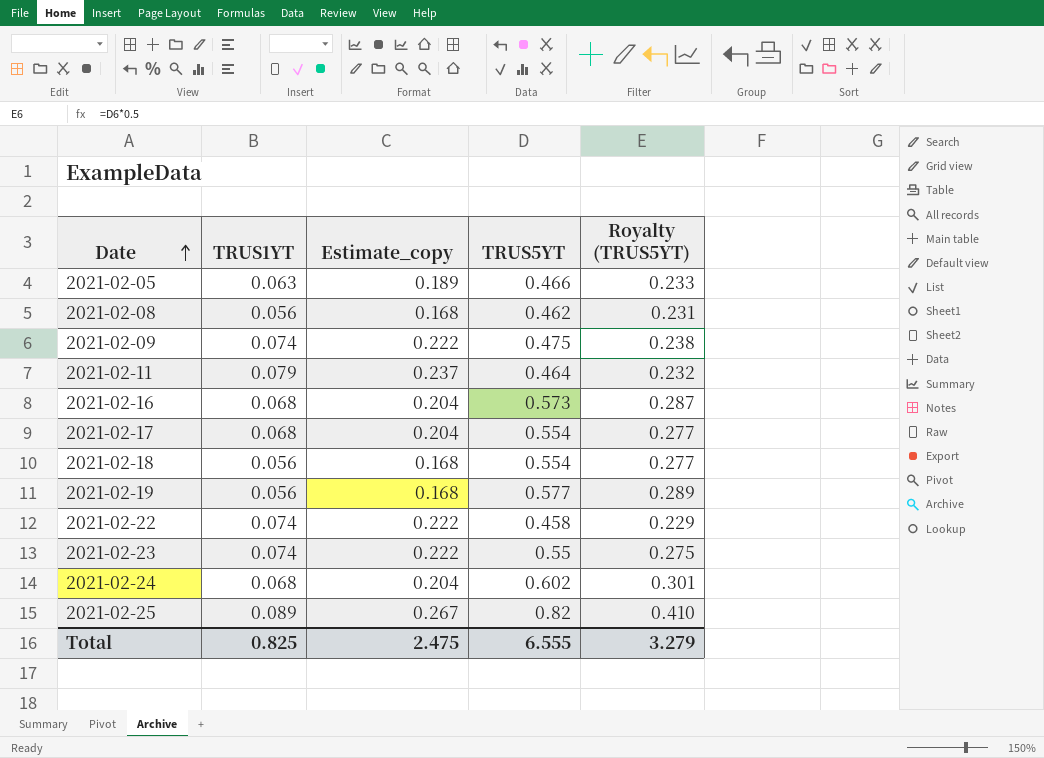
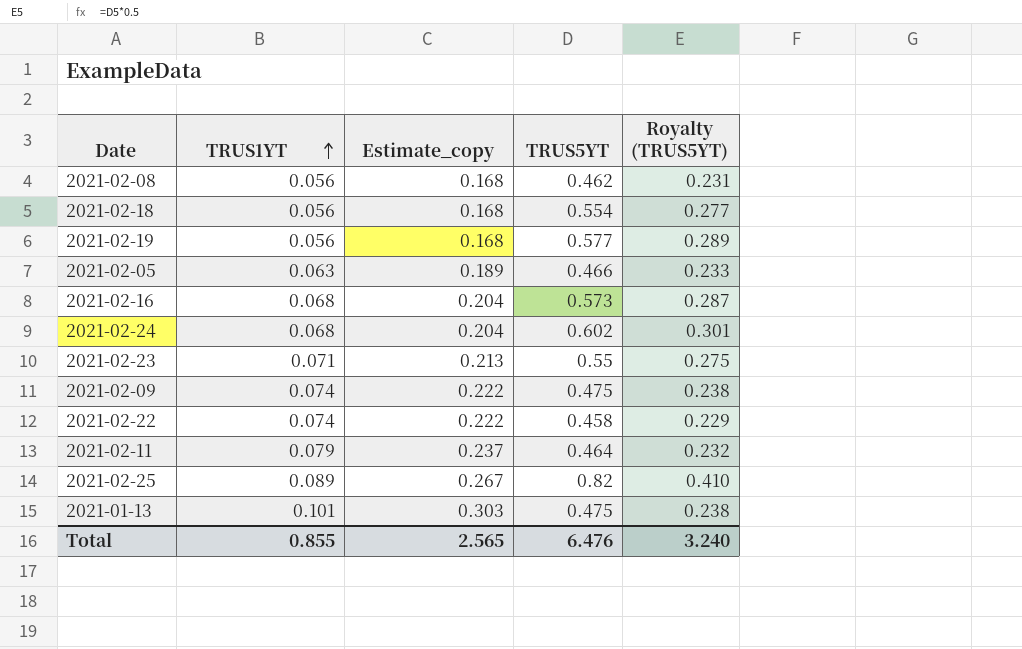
row order: Date ascending -> TRUS1YT ascending
row 2021-02-17: 0.068 | 0.204 | 0.554 | 0.277 -> none
2021-02-23 | TRUS1YT: 0.074 -> 0.071
2021-02-23 | Estimate_copy: 0.222 -> 0.213
row 2021-01-13: none -> 0.101 | 0.303 | 0.475 | 0.238
Total | TRUS1YT: 0.825 -> 0.855
Total | Estimate_copy: 2.475 -> 2.565
Total | TRUS5YT: 6.555 -> 6.476
Total | Royalty (TRUS5YT): 3.279 -> 3.240

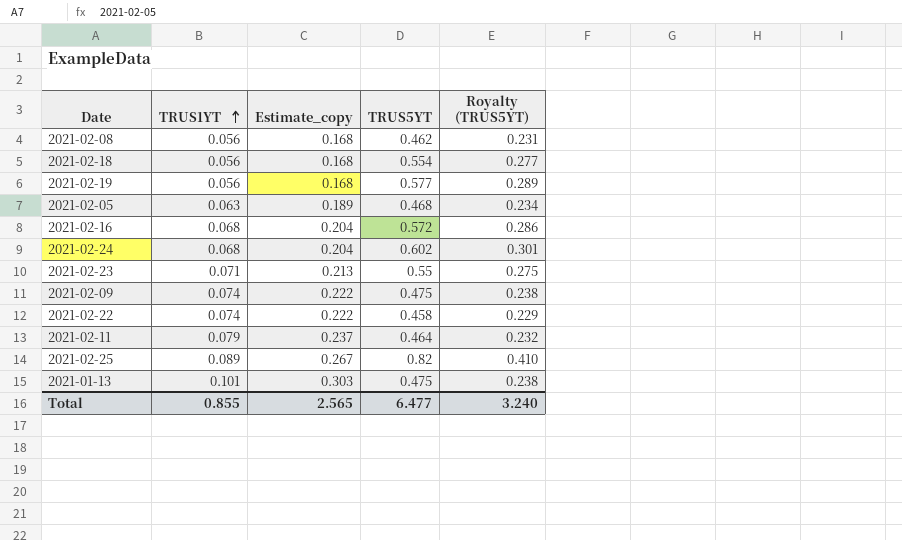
2021-02-05 | TRUS5YT: 0.466 -> 0.468
2021-02-05 | Royalty (TRUS5YT): 0.233 -> 0.234
2021-02-16 | TRUS5YT: 0.573 -> 0.572
2021-02-16 | Royalty (TRUS5YT): 0.287 -> 0.286
Total | TRUS5YT: 6.476 -> 6.477

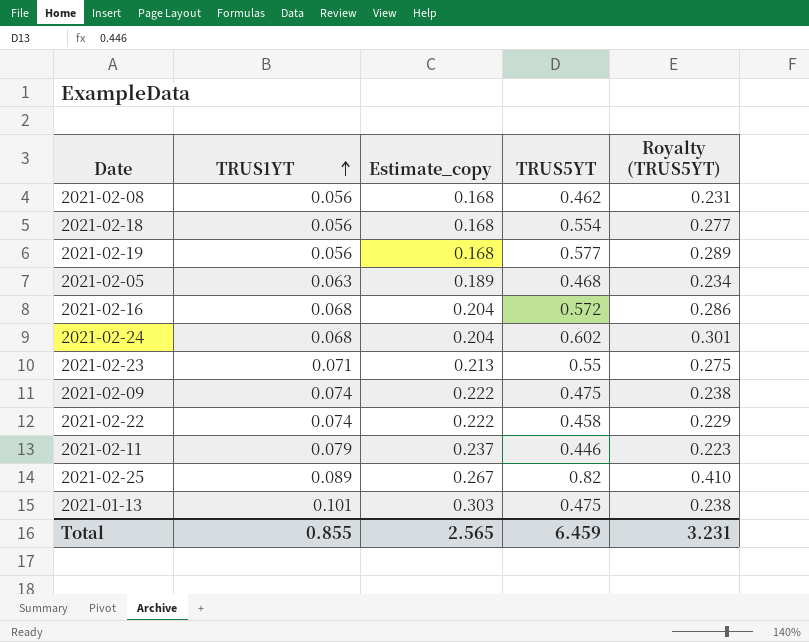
2021-02-11 | TRUS5YT: 0.464 -> 0.446
2021-02-11 | Royalty (TRUS5YT): 0.232 -> 0.223
Total | TRUS5YT: 6.477 -> 6.459
Total | Royalty (TRUS5YT): 3.240 -> 3.231

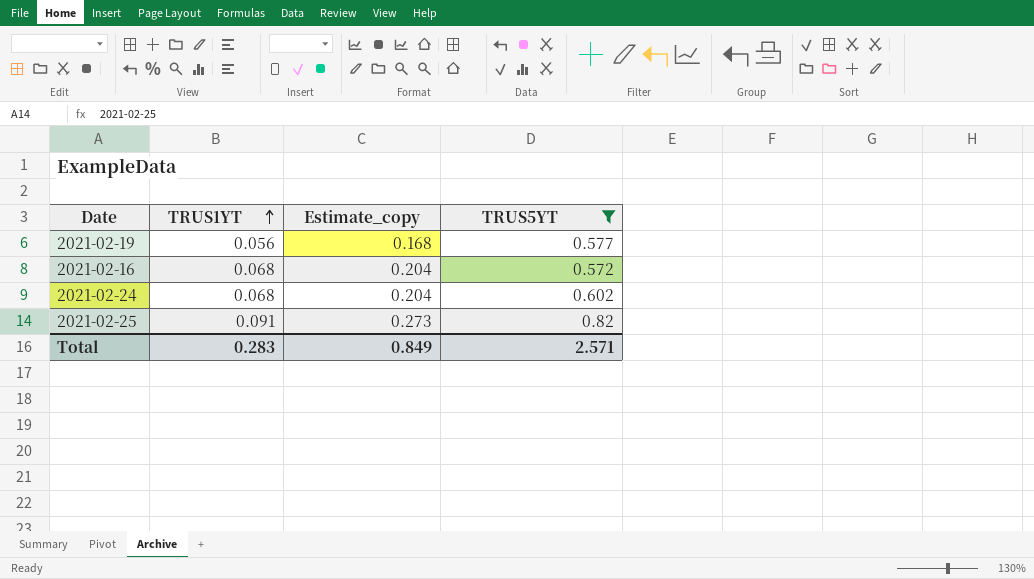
filter: none -> TRUS5YT >= 0.572
column Royalty (TRUS5YT) | formula: [TRUS5YT] * 0.5 -> none
2021-02-25 | TRUS1YT: 0.089 -> 0.091
2021-02-25 | Estimate_copy: 0.267 -> 0.273
Total | TRUS1YT: 0.855 -> 0.283
Total | Estimate_copy: 2.565 -> 0.849
Total | TRUS5YT: 6.459 -> 2.571

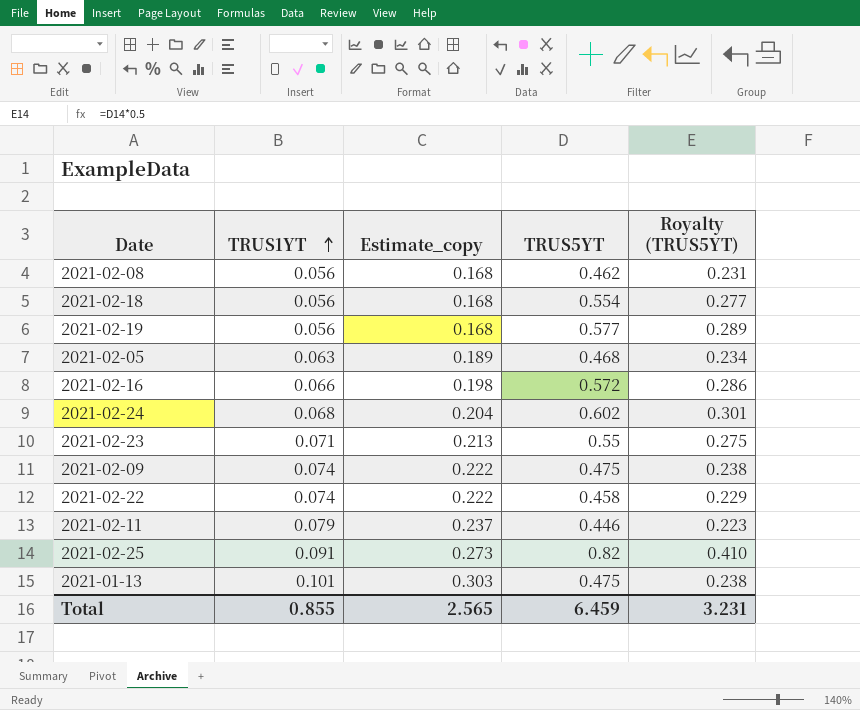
filter: TRUS5YT >= 0.572 -> none
column Royalty (TRUS5YT) | formula: none -> [TRUS5YT] * 0.5
2021-02-16 | TRUS1YT: 0.068 -> 0.066
2021-02-16 | Estimate_copy: 0.204 -> 0.198
Total | TRUS1YT: 0.283 -> 0.855
Total | Estimate_copy: 0.849 -> 2.565
Total | TRUS5YT: 2.571 -> 6.459

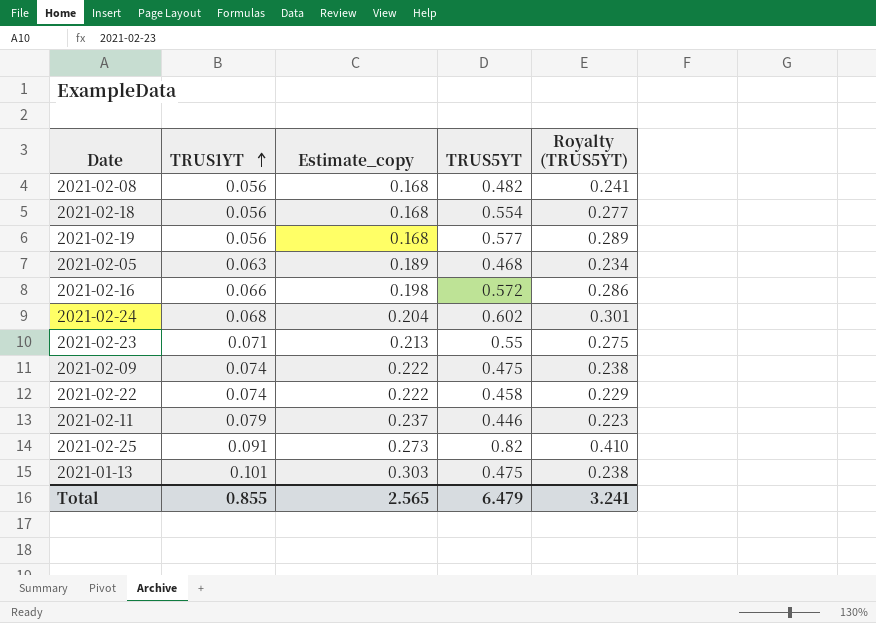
2021-02-08 | TRUS5YT: 0.462 -> 0.482
2021-02-08 | Royalty (TRUS5YT): 0.231 -> 0.241
Total | TRUS5YT: 6.459 -> 6.479
Total | Royalty (TRUS5YT): 3.231 -> 3.241

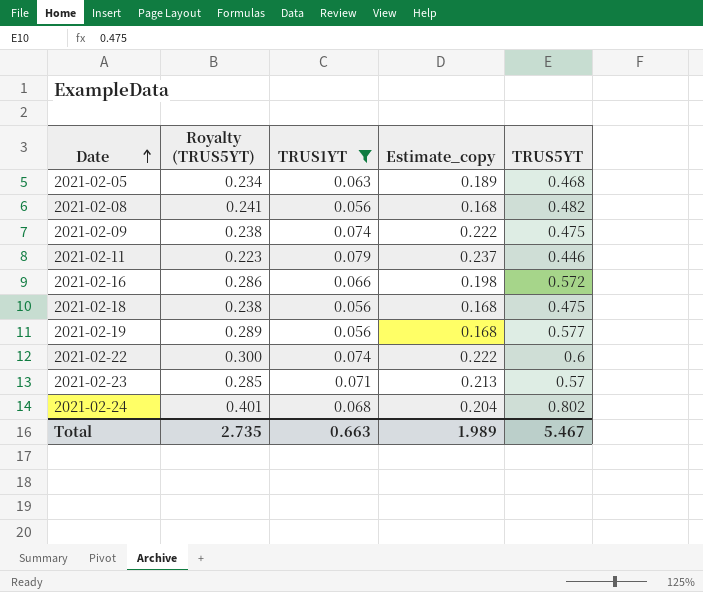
filter: none -> TRUS1YT <= 0.079
row order: TRUS1YT ascending -> Date ascending
column Royalty (TRUS5YT) | position: 5 -> 2
2021-02-18 | Royalty (TRUS5YT): 0.277 -> 0.238
2021-02-18 | TRUS5YT: 0.554 -> 0.475
2021-02-22 | Royalty (TRUS5YT): 0.229 -> 0.300
2021-02-22 | TRUS5YT: 0.458 -> 0.6
2021-02-23 | Royalty (TRUS5YT): 0.275 -> 0.285
2021-02-23 | TRUS5YT: 0.55 -> 0.57
2021-02-24 | Royalty (TRUS5YT): 0.301 -> 0.401
2021-02-24 | TRUS5YT: 0.602 -> 0.802
Total | Royalty (TRUS5YT): 3.241 -> 2.735
Total | TRUS1YT: 0.855 -> 0.663
Total | Estimate_copy: 2.565 -> 1.989
Total | TRUS5YT: 6.479 -> 5.467

